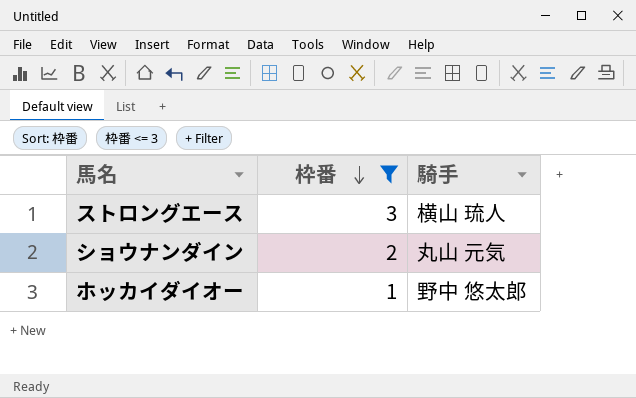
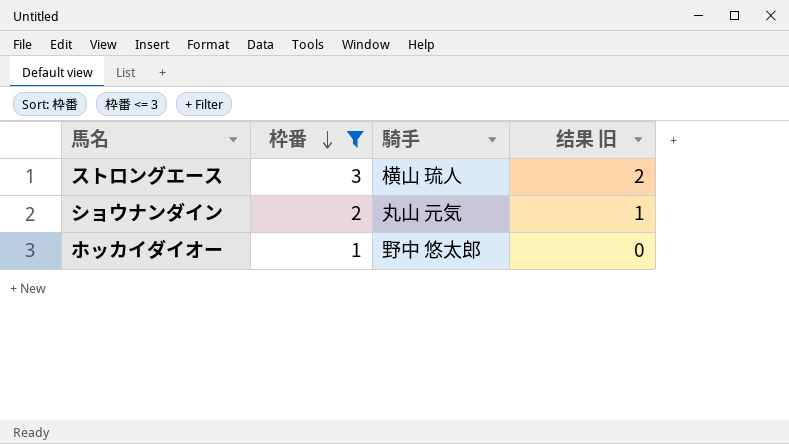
column 结果 旧 | formula: none -> [枠番] - 1

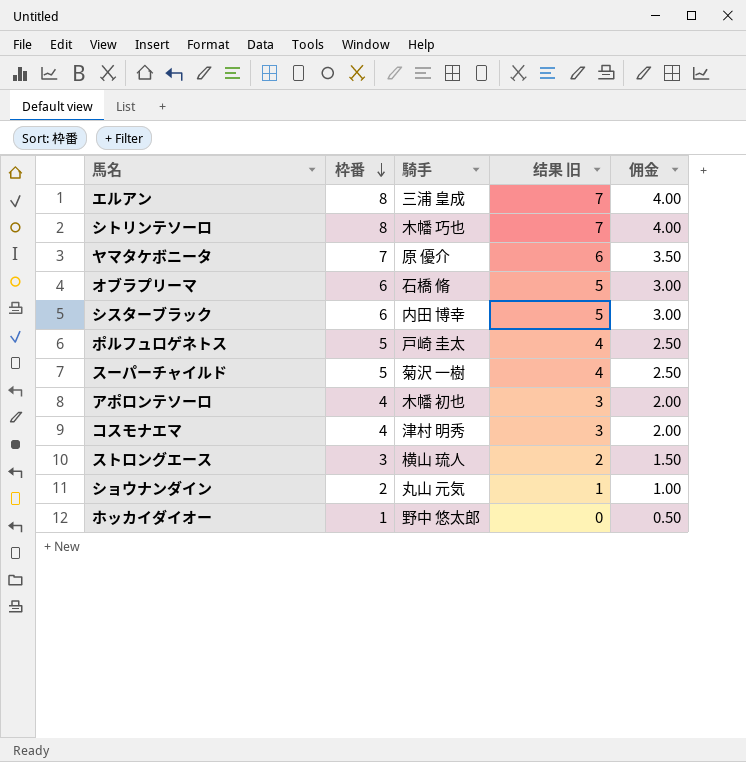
filter: 枠番 <= 3 -> none
column 佣金 | formula: none -> [枠番] * 0.5

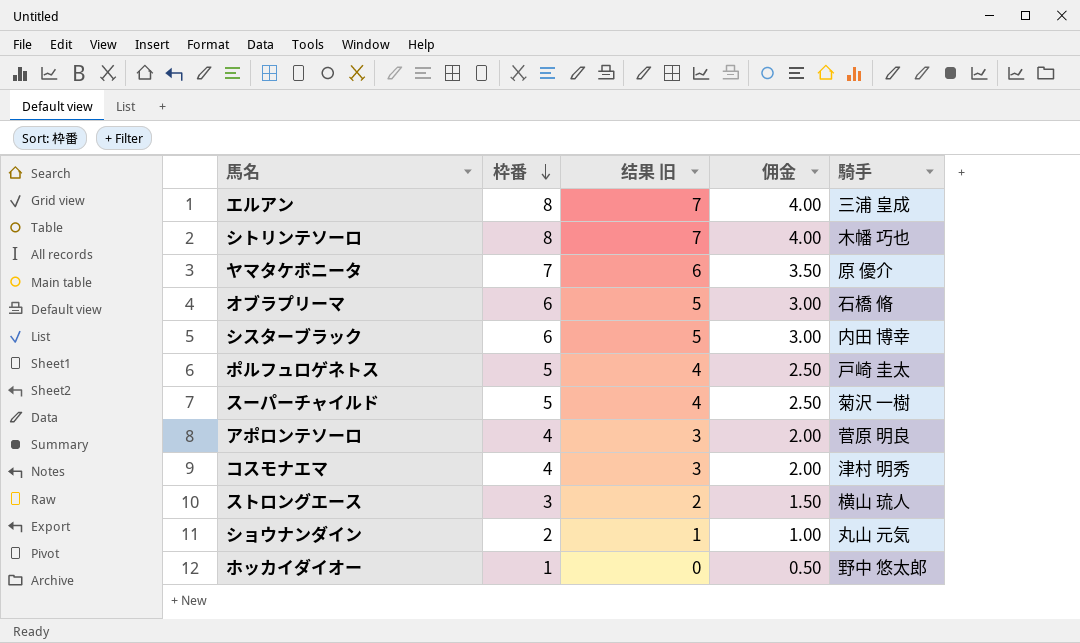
column 騎手 | position: 3 -> 5
アポロンテソーロ | 騎手: 木幡 初也 -> 菅原 明良

